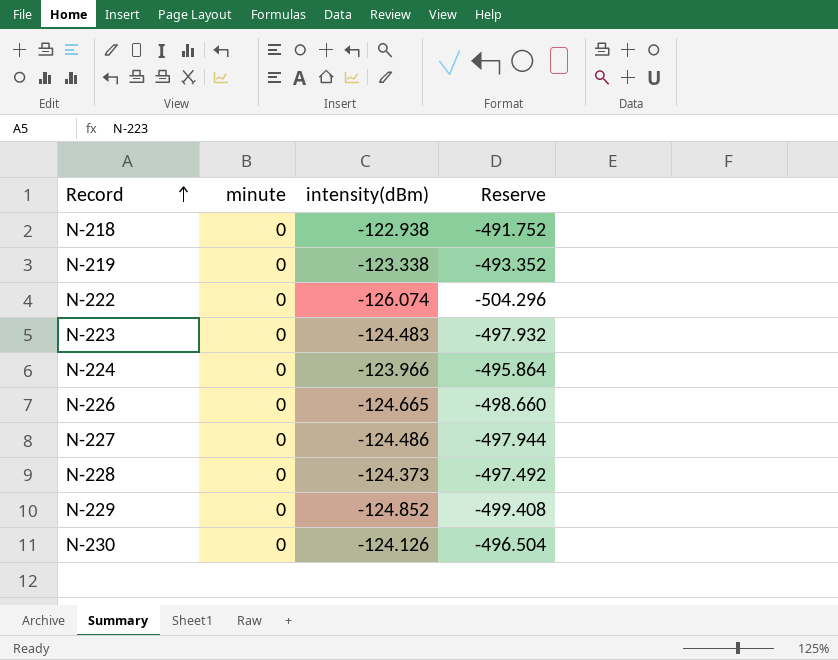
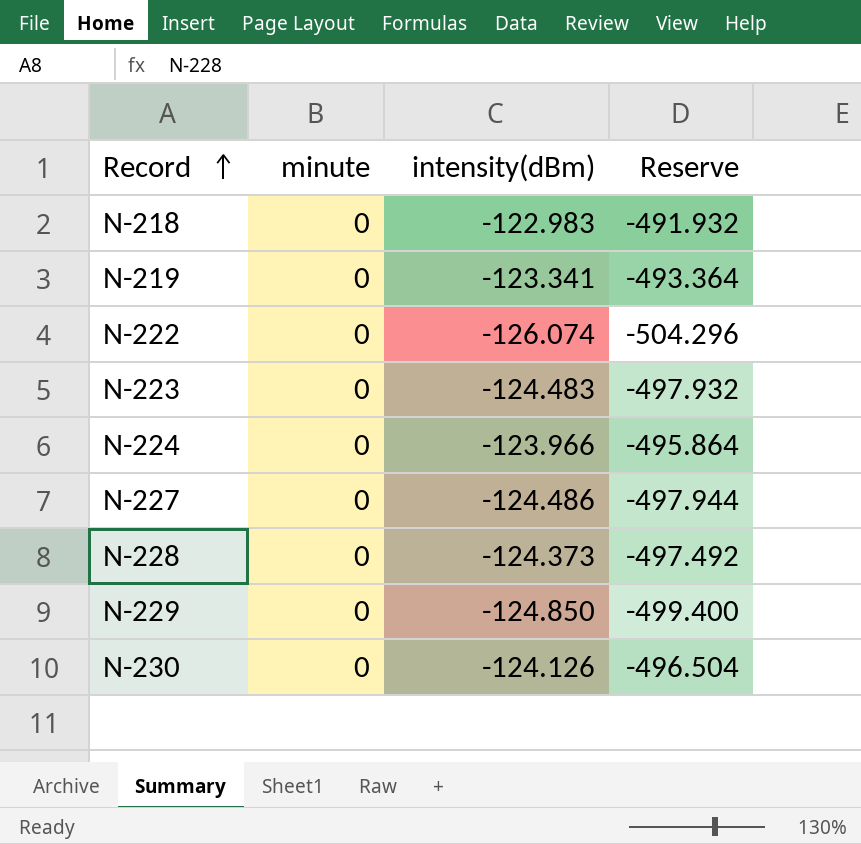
row N-226: 0 | -124.665 | -498.660 -> none
N-218 | intensity(dBm): -122.938 -> -122.983
N-218 | Reserve: -491.752 -> -491.932
N-219 | intensity(dBm): -123.338 -> -123.341
N-219 | Reserve: -493.352 -> -493.364
N-229 | intensity(dBm): -124.852 -> -124.850
N-229 | Reserve: -499.408 -> -499.400

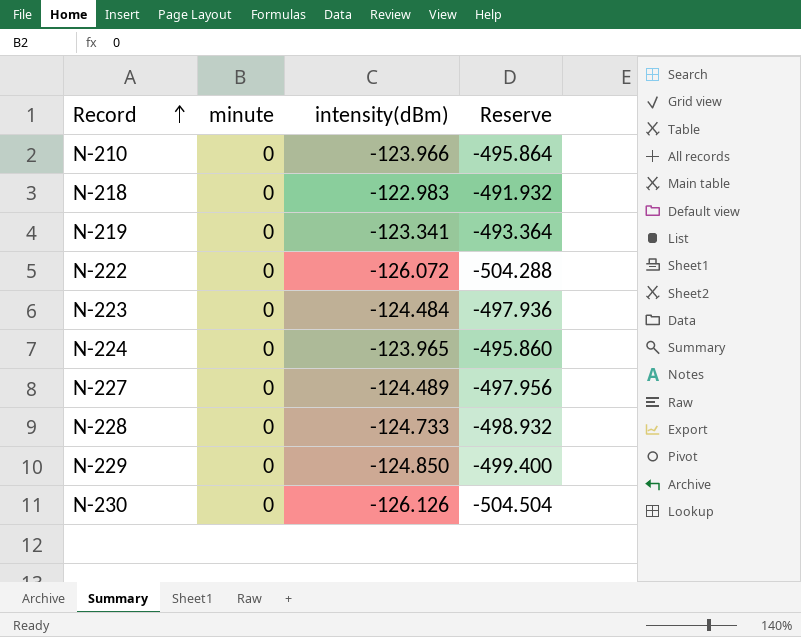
row N-210: none -> 0 | -123.966 | -495.864
N-222 | intensity(dBm): -126.074 -> -126.072
N-222 | Reserve: -504.296 -> -504.288
N-223 | intensity(dBm): -124.483 -> -124.484
N-223 | Reserve: -497.932 -> -497.936
N-224 | intensity(dBm): -123.966 -> -123.965
N-224 | Reserve: -495.864 -> -495.860
N-227 | intensity(dBm): -124.486 -> -124.489
N-227 | Reserve: -497.944 -> -497.956
N-228 | intensity(dBm): -124.373 -> -124.733
N-228 | Reserve: -497.492 -> -498.932
N-230 | intensity(dBm): -124.126 -> -126.126
N-230 | Reserve: -496.504 -> -504.504

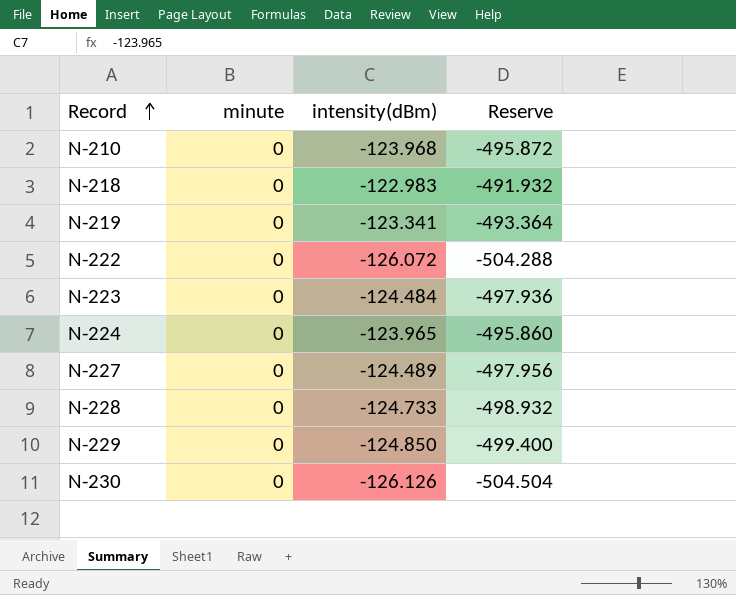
N-210 | intensity(dBm): -123.966 -> -123.968
N-210 | Reserve: -495.864 -> -495.872

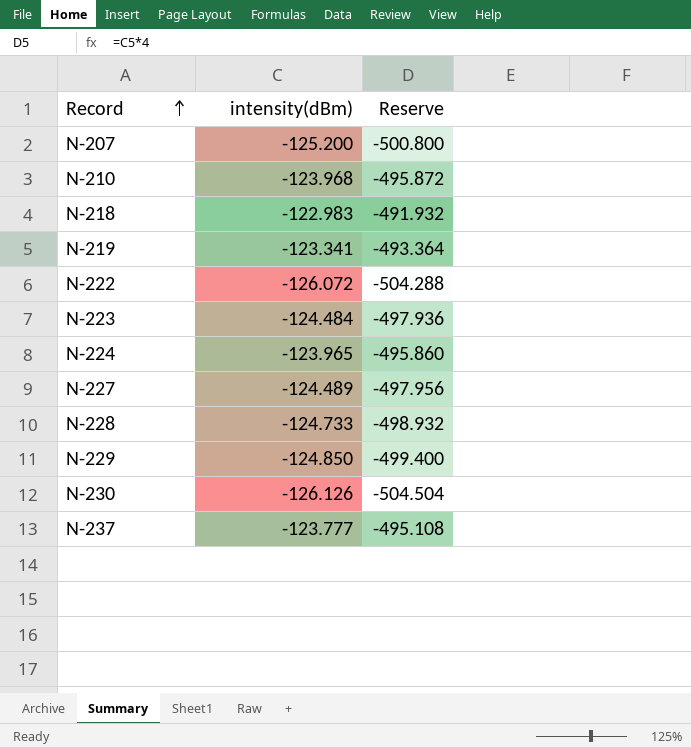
column minute | position: 2 -> none
row N-207: none -> -125.200 | -500.800
row N-237: none -> -123.777 | -495.108

